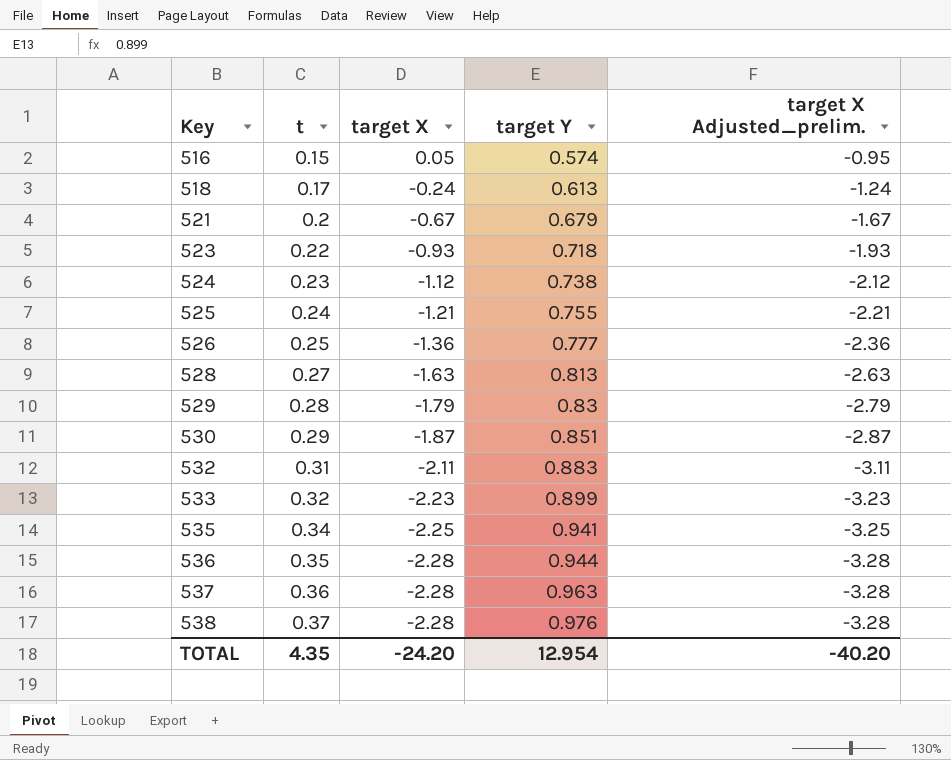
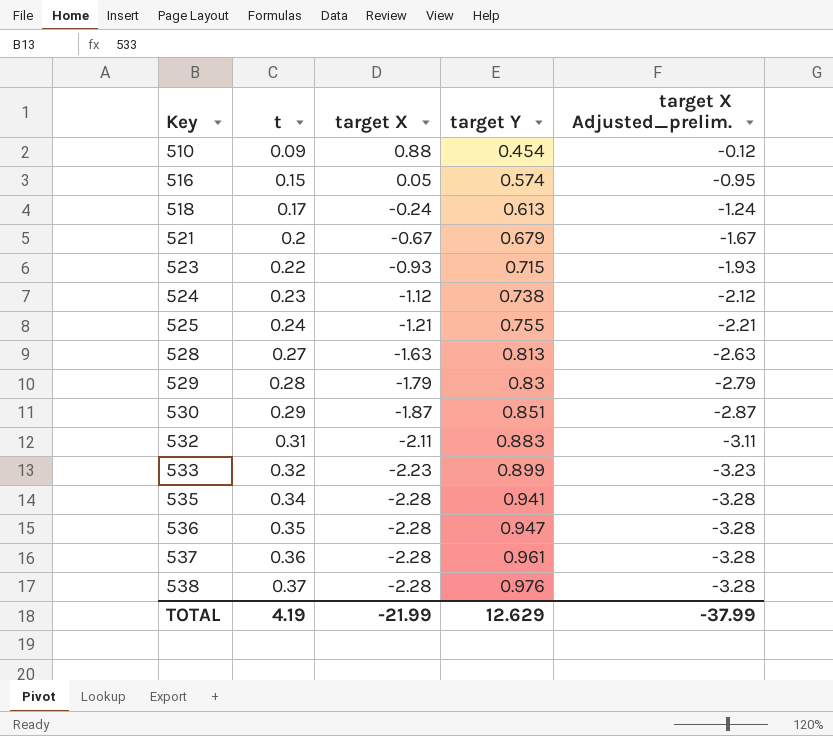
row 526: 0.25 | -1.36 | 0.777 | -2.36 -> none
row 510: none -> 0.09 | 0.88 | 0.454 | -0.12
523 | target Y: 0.718 -> 0.715
535 | target X: -2.25 -> -2.28
535 | target X Adjusted_prelim.: -3.25 -> -3.28
536 | target Y: 0.944 -> 0.947
537 | target Y: 0.963 -> 0.961
TOTAL | t: 4.35 -> 4.19
TOTAL | target X: -24.20 -> -21.99
TOTAL | target Y: 12.954 -> 12.629
TOTAL | target X Adjusted_prelim.: -40.20 -> -37.99

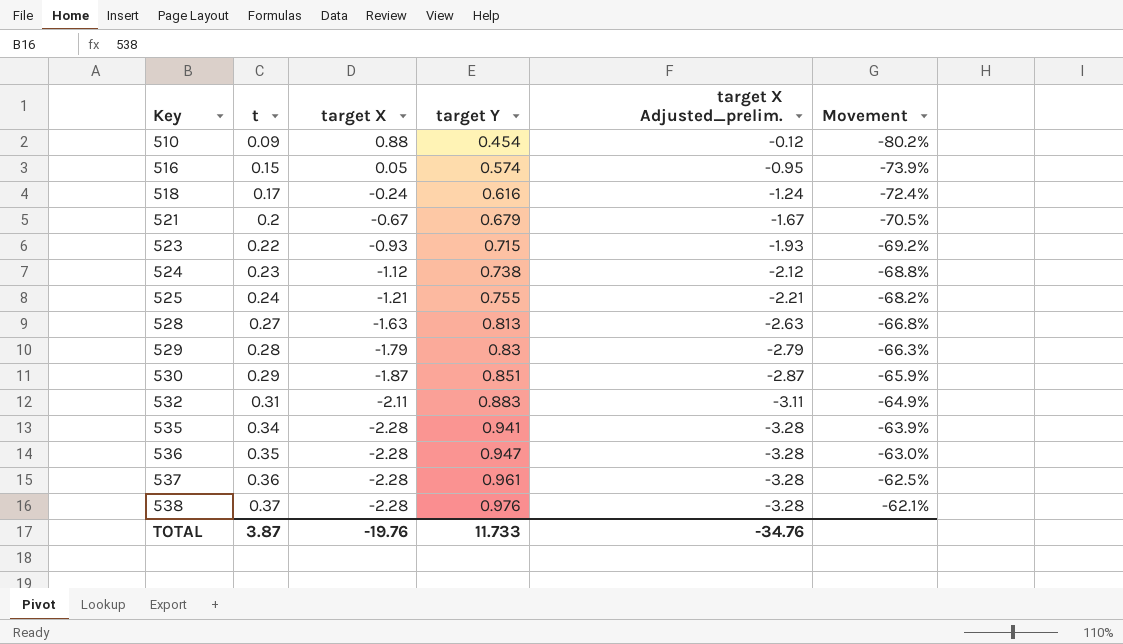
column Movement | formula: none -> ([t] - [target Y]) / [target Y]
row 533: 0.32 | -2.23 | 0.899 | -3.23 -> none
518 | target Y: 0.613 -> 0.616
TOTAL | t: 4.19 -> 3.87
TOTAL | target X: -21.99 -> -19.76
TOTAL | target Y: 12.629 -> 11.733
TOTAL | target X Adjusted_prelim.: -37.99 -> -34.76

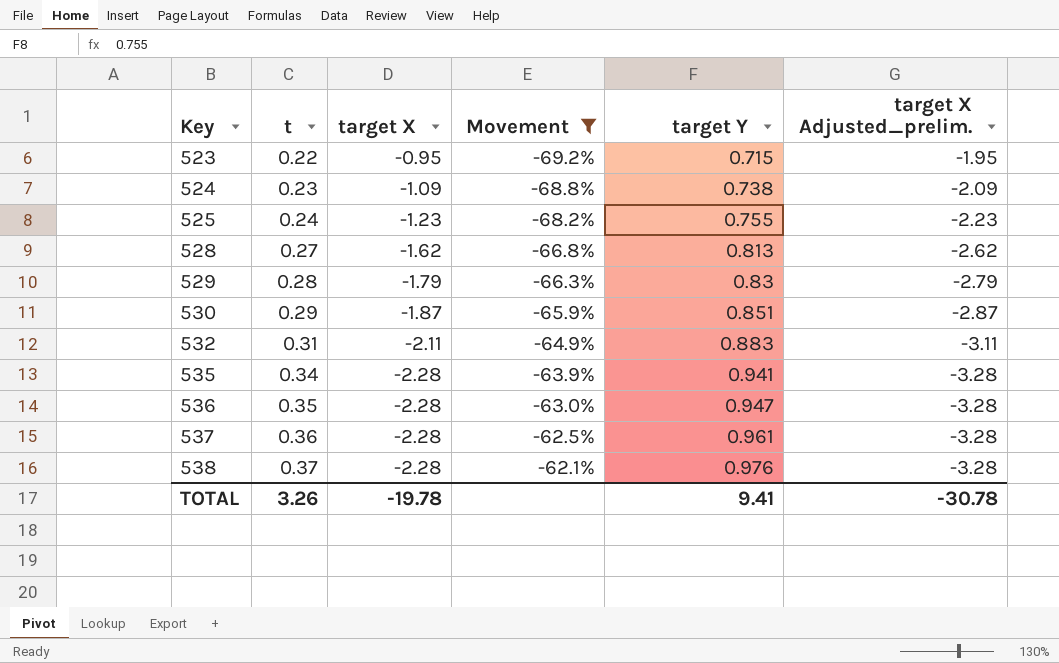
filter: none -> Movement >= -69.2%
column Movement | position: 6 -> 4
523 | target X: -0.93 -> -0.95
523 | target X Adjusted_prelim.: -1.93 -> -1.95
524 | target X: -1.12 -> -1.09
524 | target X Adjusted_prelim.: -2.12 -> -2.09
525 | target X: -1.21 -> -1.23
525 | target X Adjusted_prelim.: -2.21 -> -2.23
528 | target X: -1.63 -> -1.62
528 | target X Adjusted_prelim.: -2.63 -> -2.62
TOTAL | t: 3.87 -> 3.26
TOTAL | target X: -19.76 -> -19.78
TOTAL | target Y: 11.733 -> 9.41
TOTAL | target X Adjusted_prelim.: -34.76 -> -30.78

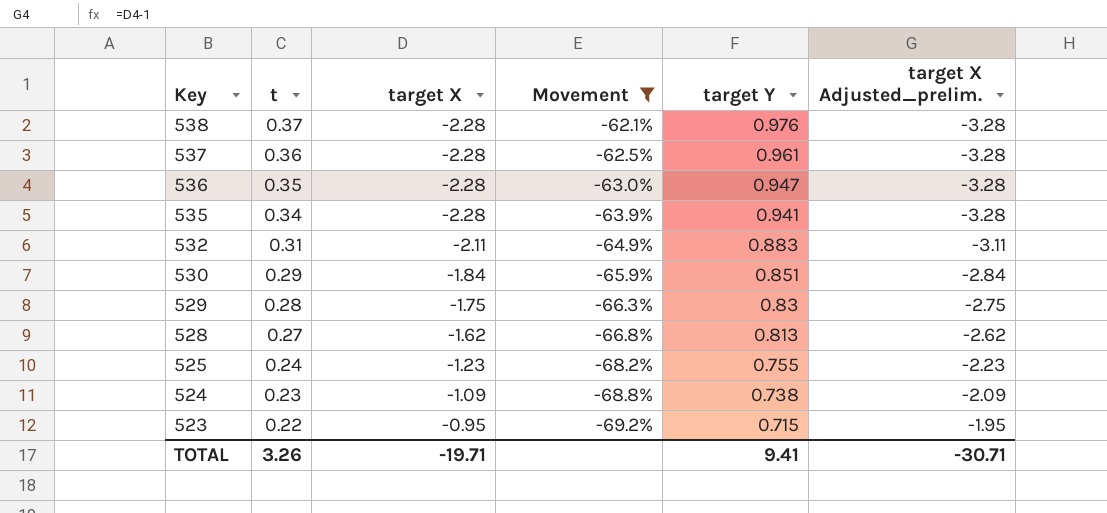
row order: Key ascending -> Key descending
530 | target X: -1.87 -> -1.84
530 | target X Adjusted_prelim.: -2.87 -> -2.84
529 | target X: -1.79 -> -1.75
529 | target X Adjusted_prelim.: -2.79 -> -2.75
TOTAL | target X: -19.78 -> -19.71
TOTAL | target X Adjusted_prelim.: -30.78 -> -30.71

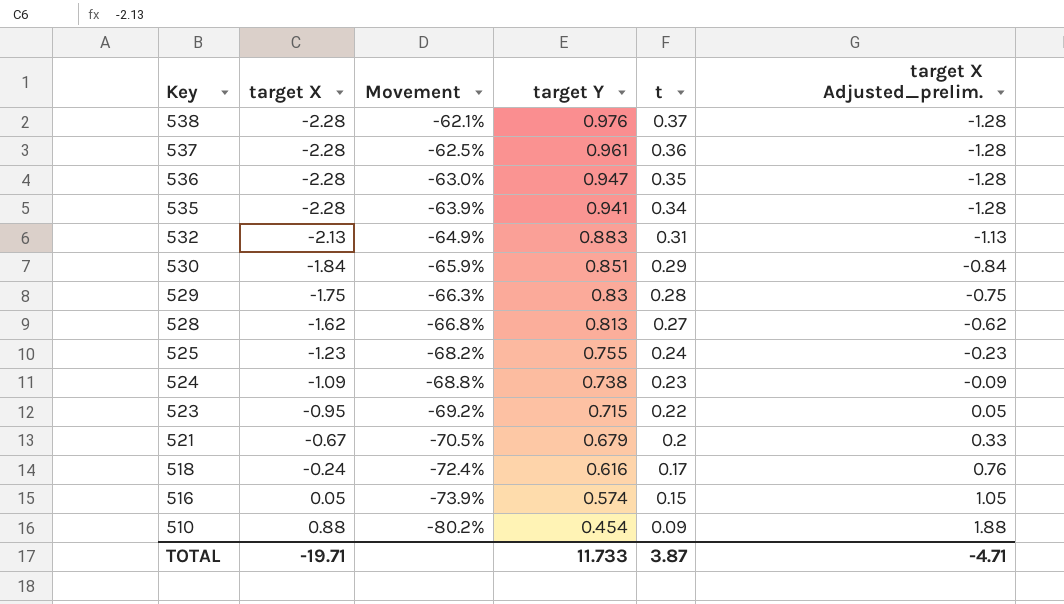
filter: Movement >= -69.2% -> none
column t | position: 2 -> 5
column target X Adjusted_prelim. | formula: [target X] - 1 -> [target X] + 1
532 | target X: -2.11 -> -2.13
TOTAL | target Y: 9.41 -> 11.733
TOTAL | t: 3.26 -> 3.87
TOTAL | target X Adjusted_prelim.: -30.71 -> -4.71

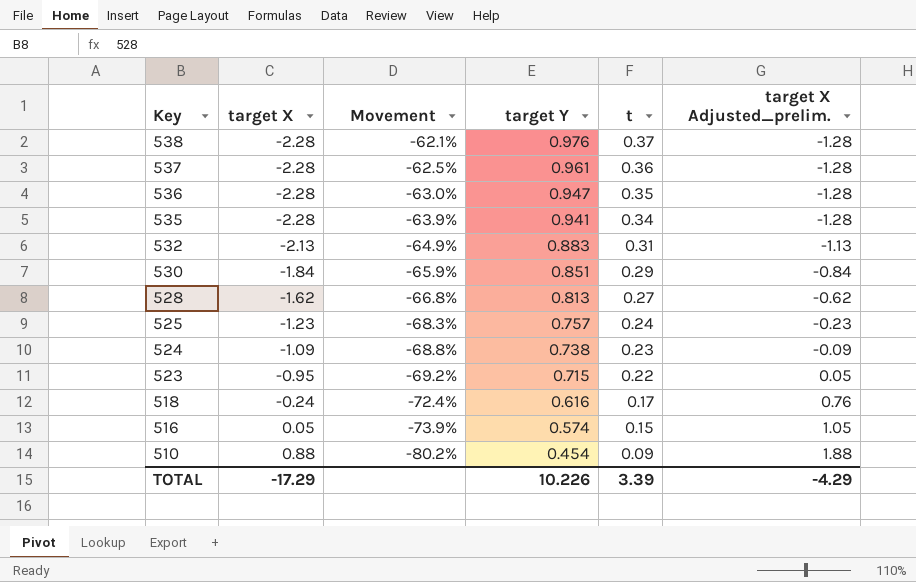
row 529: -1.75 | -66.3% | 0.83 | 0.28 | -0.75 -> none
row 521: -0.67 | -70.5% | 0.679 | 0.2 | 0.33 -> none
525 | Movement: -68.2% -> -68.3%
525 | target Y: 0.755 -> 0.757
TOTAL | target X: -19.71 -> -17.29
TOTAL | target Y: 11.733 -> 10.226
TOTAL | t: 3.87 -> 3.39
TOTAL | target X Adjusted_prelim.: -4.71 -> -4.29

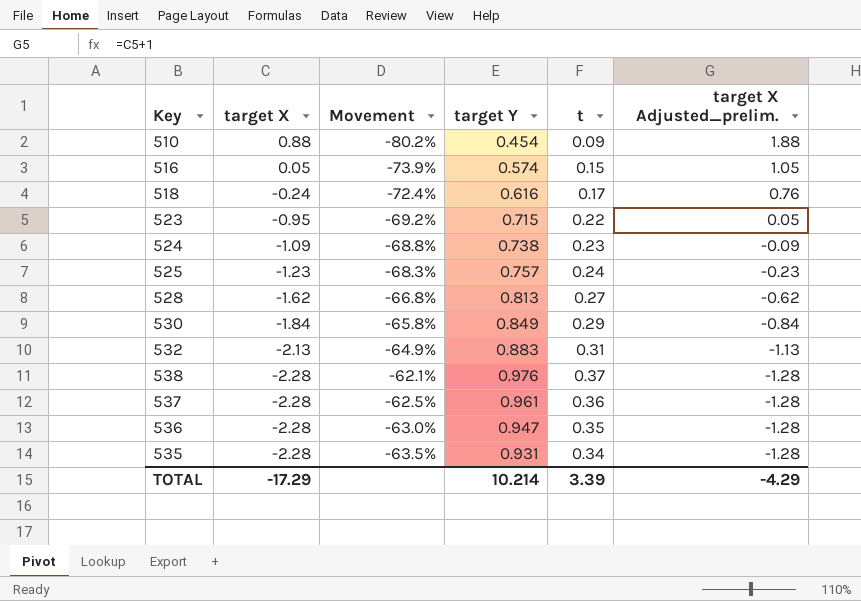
row order: Key descending -> target X descending
530 | Movement: -65.9% -> -65.8%
530 | target Y: 0.851 -> 0.849
535 | Movement: -63.9% -> -63.5%
535 | target Y: 0.941 -> 0.931
TOTAL | target Y: 10.226 -> 10.214

